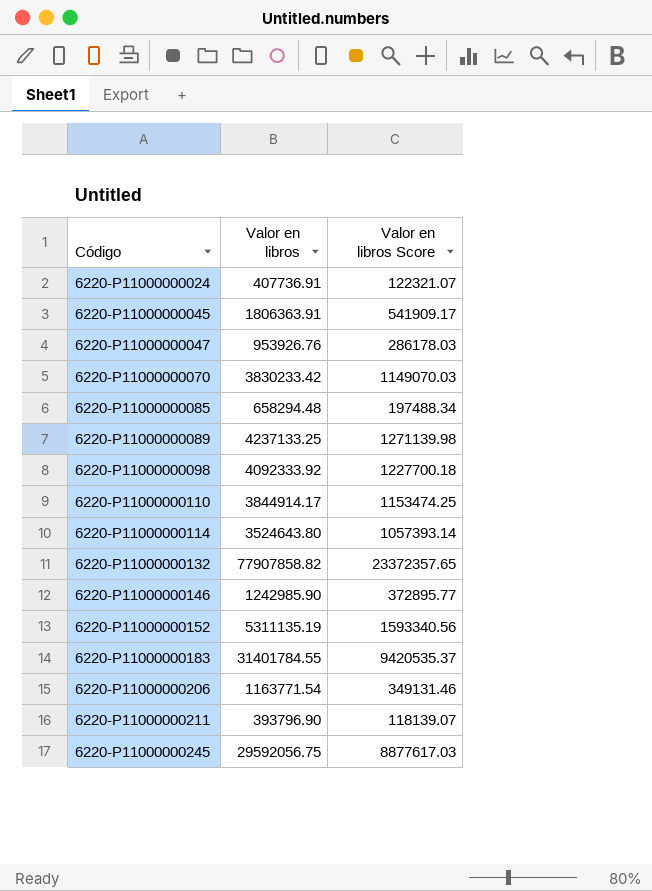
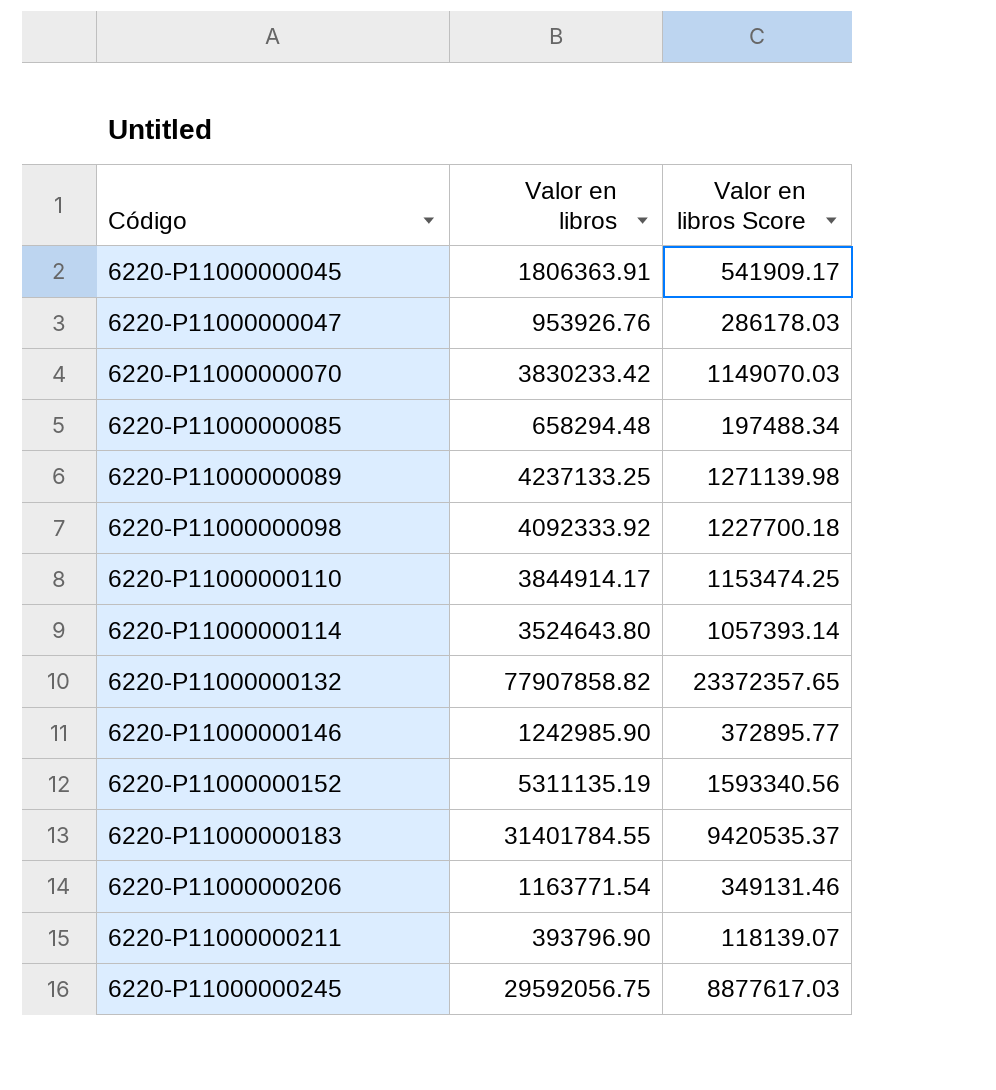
row 6220-P11000000024: 407736.91 | 122321.07 -> none

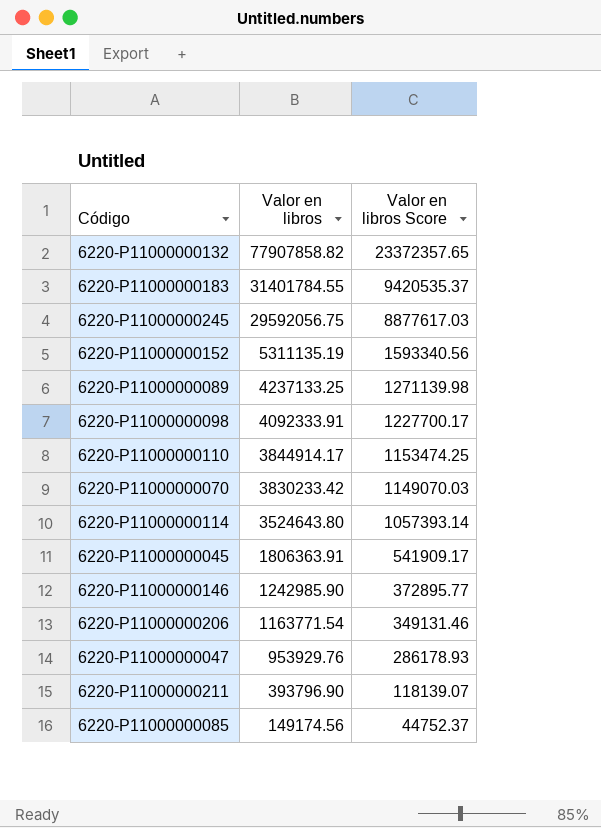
row order: Código ascending -> Valor en libros descending
6220-P11000000098 | Valor en libros: 4092333.92 -> 4092333.91
6220-P11000000098 | Valor en libros Score: 1227700.18 -> 1227700.17
6220-P11000000047 | Valor en libros: 953926.76 -> 953929.76
6220-P11000000047 | Valor en libros Score: 286178.03 -> 286178.93
6220-P11000000085 | Valor en libros: 658294.48 -> 149174.56
6220-P11000000085 | Valor en libros Score: 197488.34 -> 44752.37

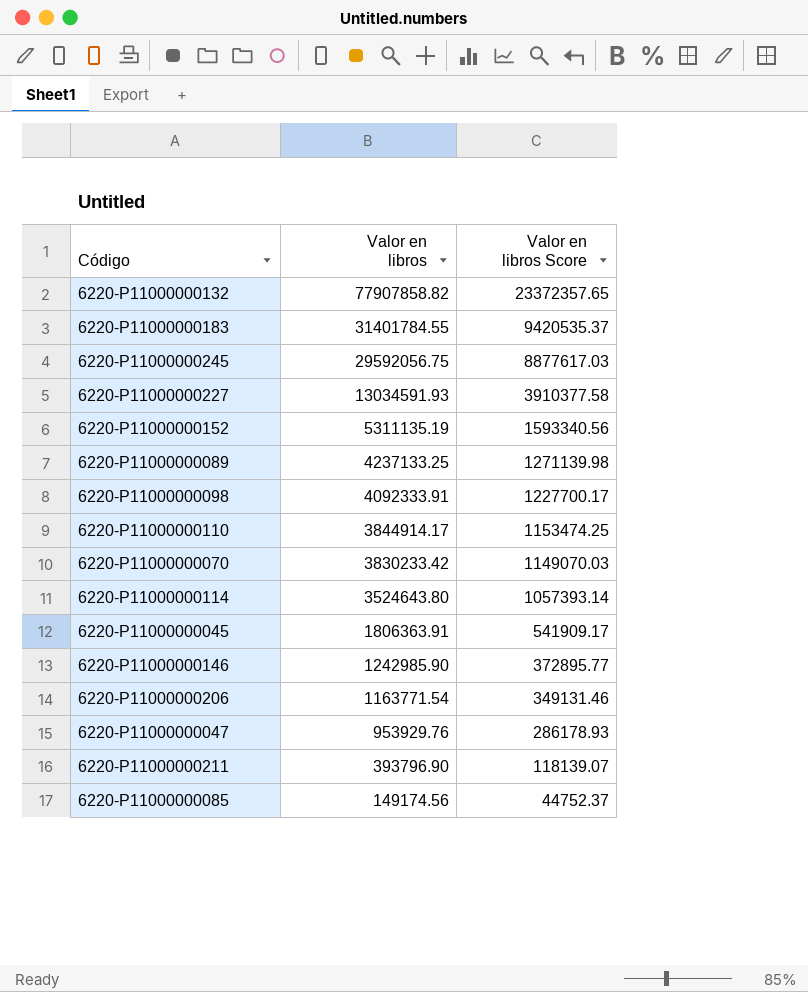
row 6220-P11000000227: none -> 13034591.93 | 3910377.58

